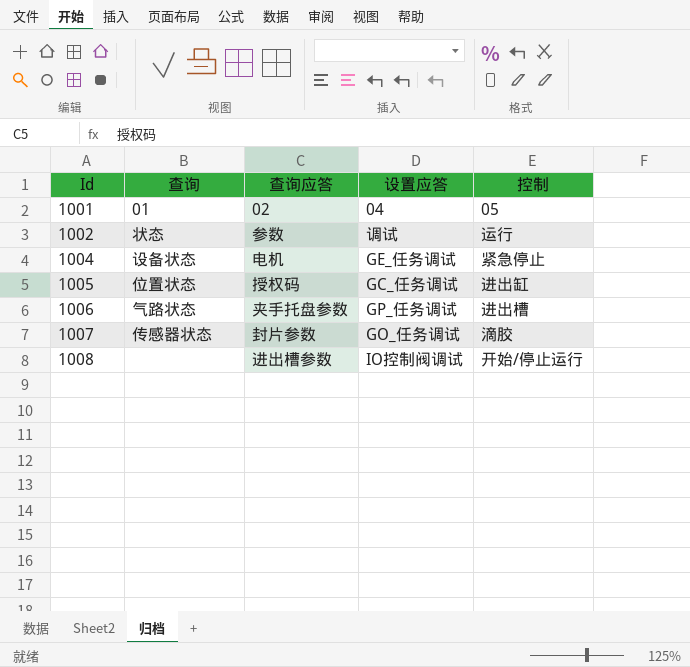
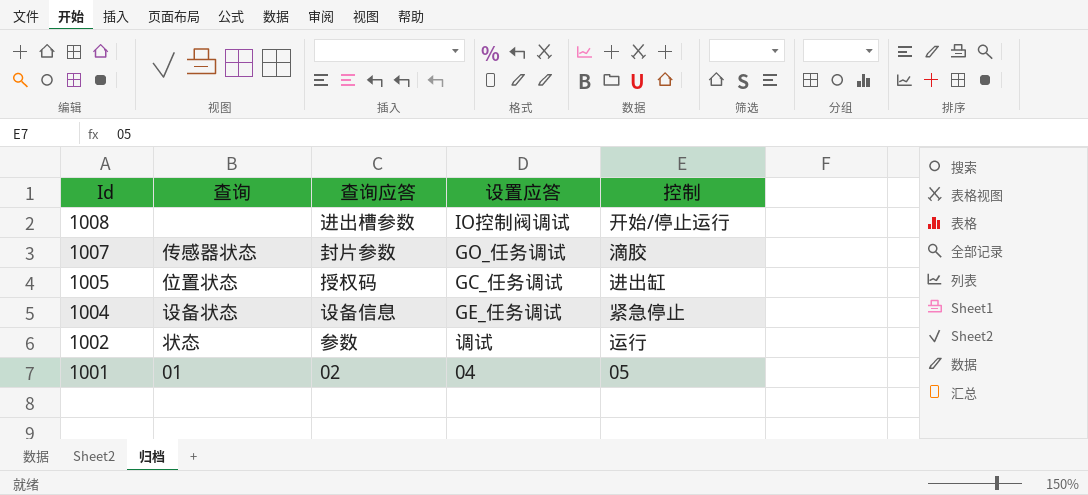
row order: Id ascending -> Id descending
row 1006: 气路状态 | 夹手托盘参数 | GP_任务调试 | 进出槽 -> none
1004 | 查询应答: 电机 -> 设备信息

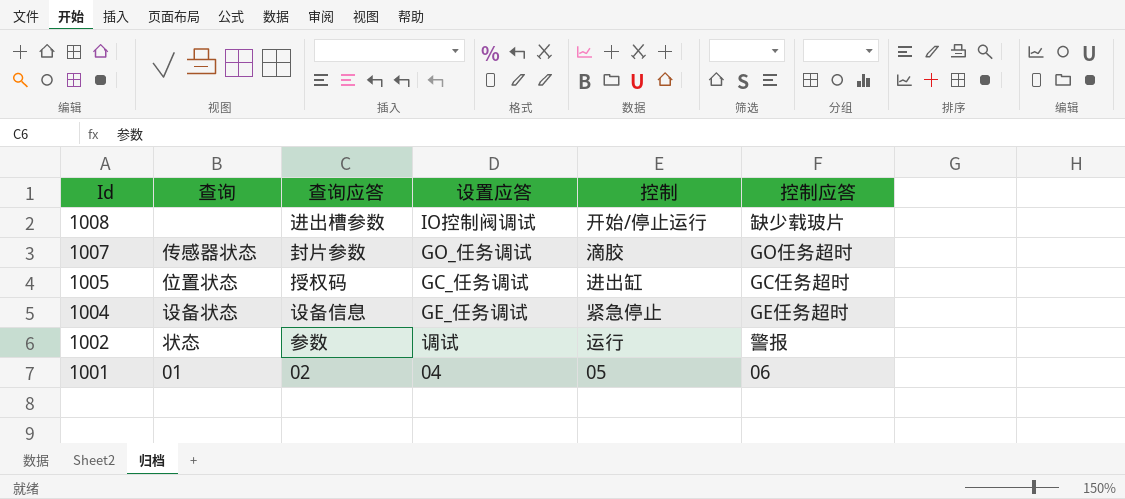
column 控制应答 | position: none -> 6

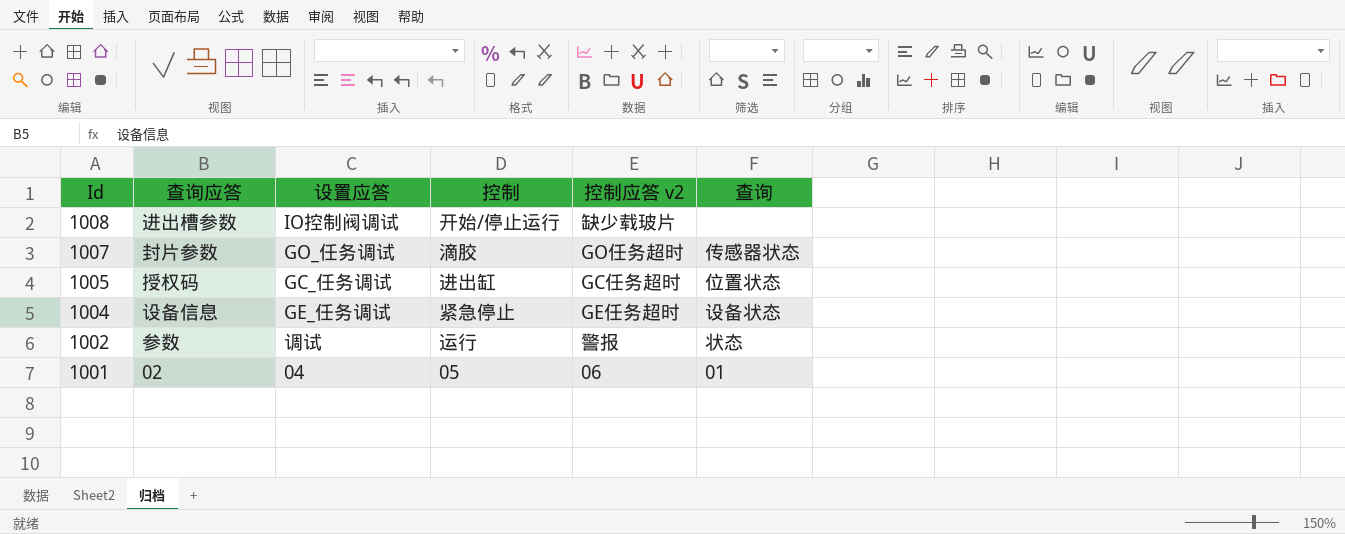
column name: 控制应答 -> 控制应答 v2
column 查询 | position: 2 -> 6

